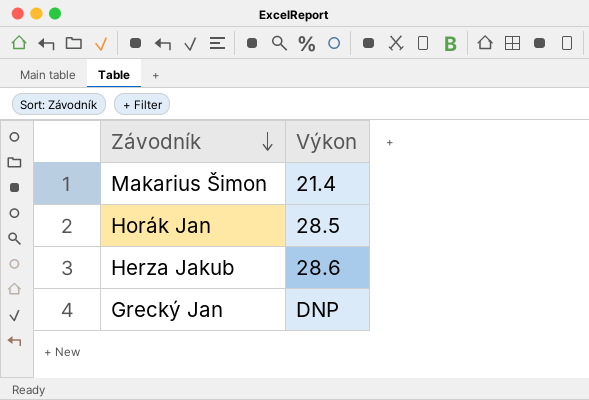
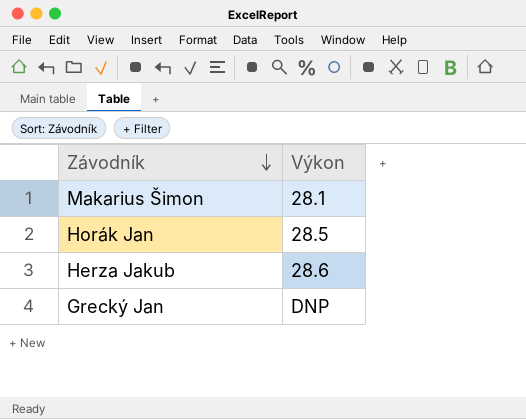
Makarius Šimon | Výkon: 21.4 -> 28.1

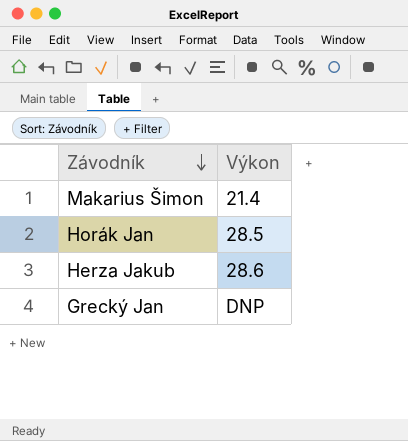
Makarius Šimon | Výkon: 28.1 -> 21.4

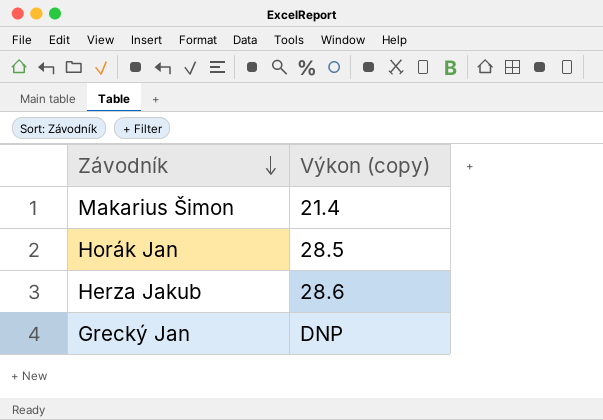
column name: Výkon -> Výkon (copy)

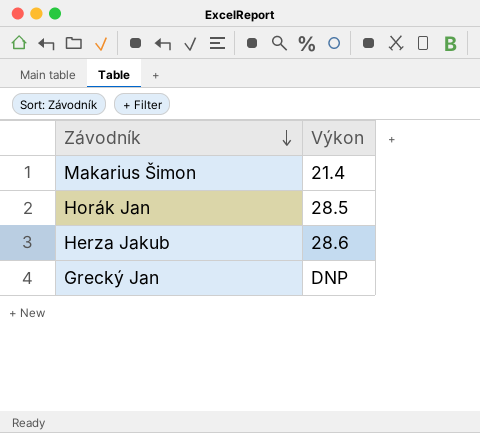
column name: Výkon (copy) -> Výkon

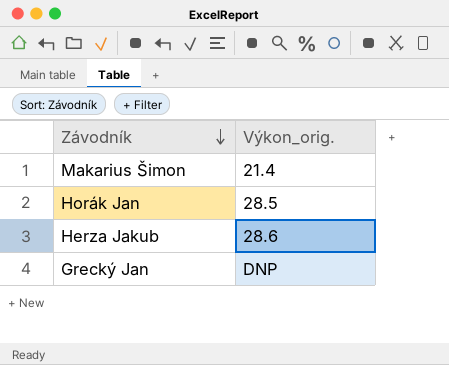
column name: Výkon -> Výkon_orig.

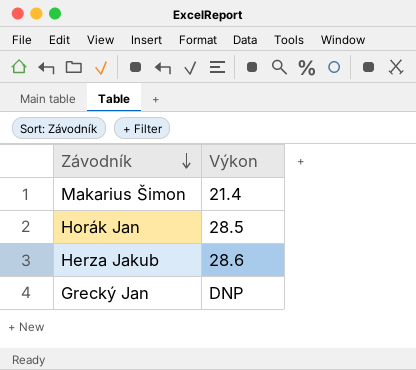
column name: Výkon_orig. -> Výkon

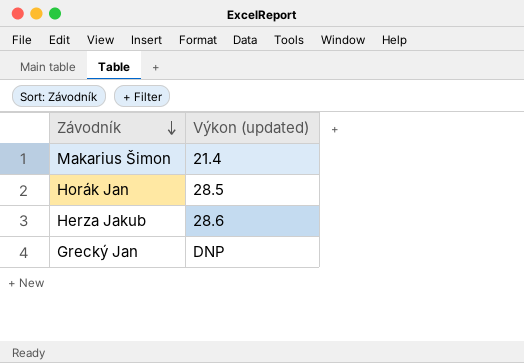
column name: Výkon -> Výkon (updated)

